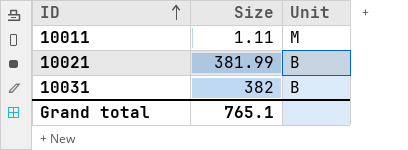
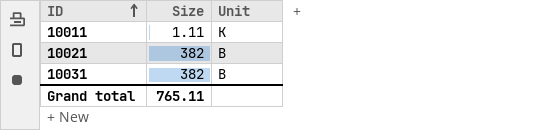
10011 | Unit: M -> K
10021 | Size: 381.99 -> 382
Grand total | Size: 765.1 -> 765.11

